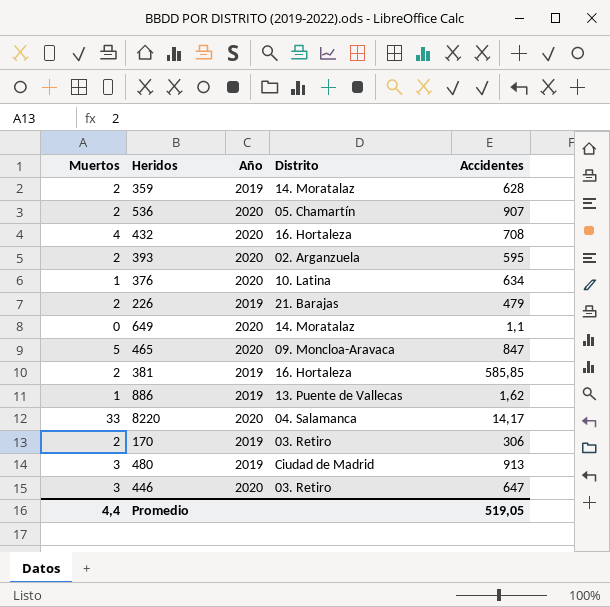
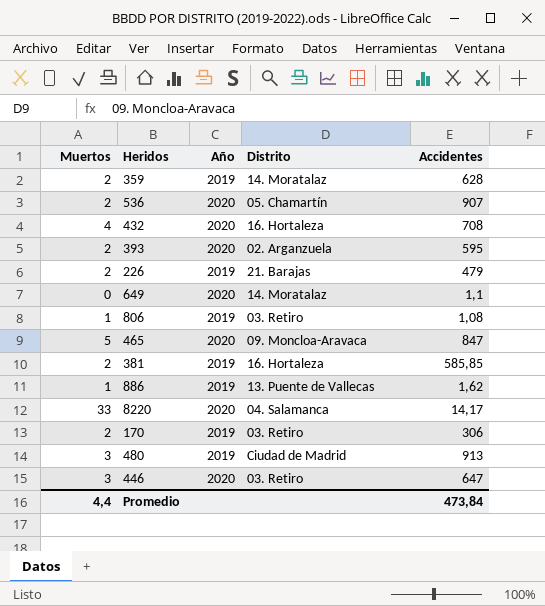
row 376: 1 | 2020 | 10. Latina | 634 -> none
row 806: none -> 1 | 2019 | 03. Retiro | 1,08
Promedio | Accidentes: 519,05 -> 473,84

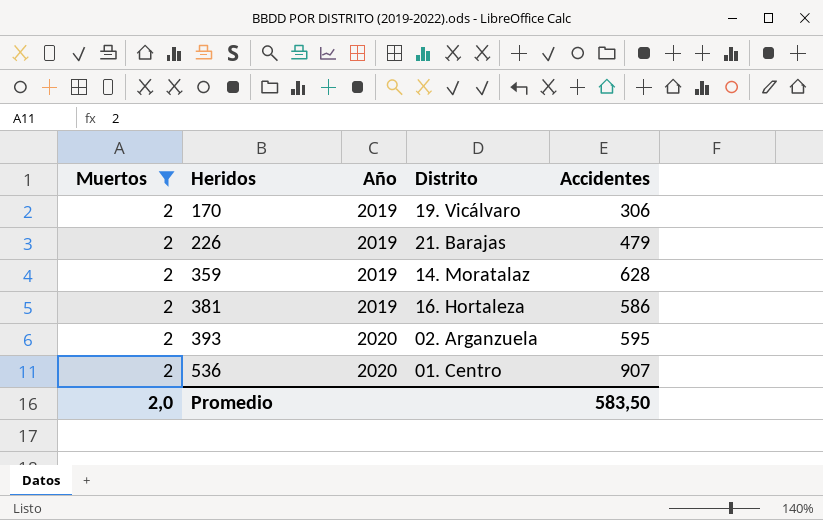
filter: none -> Muertos = 2
row order: none -> Heridos ascending
170 | Distrito: 03. Retiro -> 19. Vicálvaro
381 | Accidentes: 585,85 -> 586
536 | Distrito: 05. Chamartín -> 01. Centro
Promedio | Muertos: 4,4 -> 2,0
Promedio | Accidentes: 473,84 -> 583,50

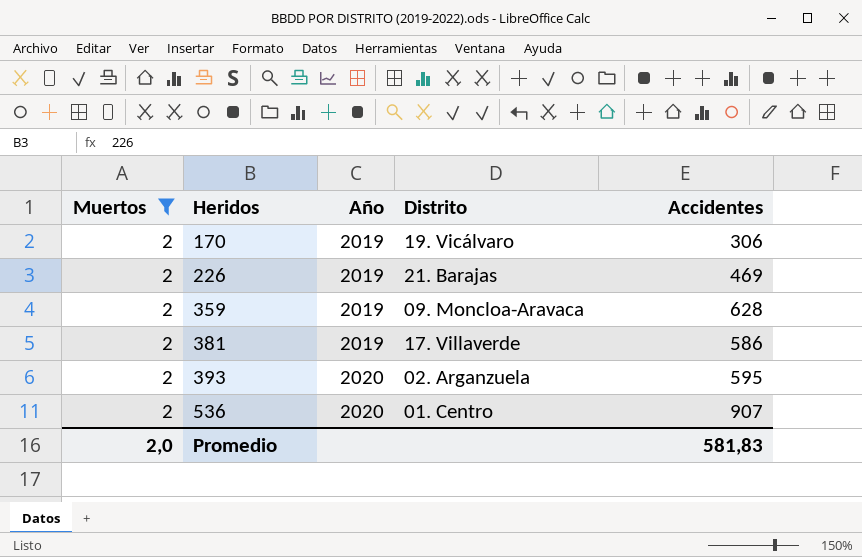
226 | Accidentes: 479 -> 469
359 | Distrito: 14. Moratalaz -> 09. Moncloa-Aravaca
381 | Distrito: 16. Hortaleza -> 17. Villaverde
Promedio | Accidentes: 583,50 -> 581,83

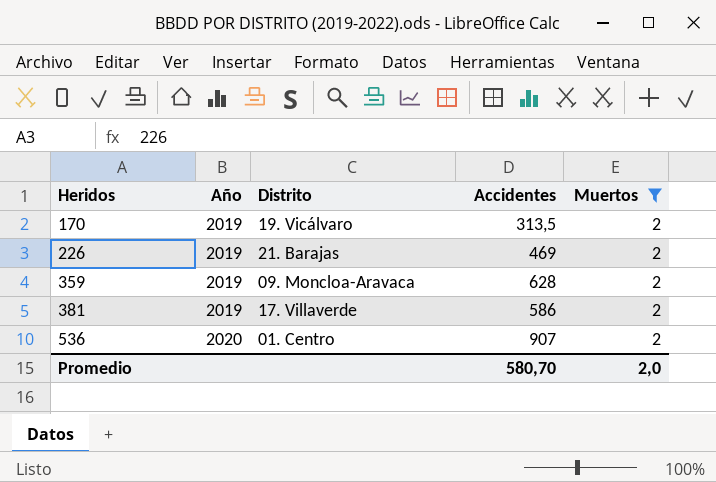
column Muertos | position: 1 -> 5
row 393: 2 | 2020 | 02. Arganzuela | 595 -> none
170 | Accidentes: 306 -> 313,5
Promedio | Accidentes: 581,83 -> 580,70

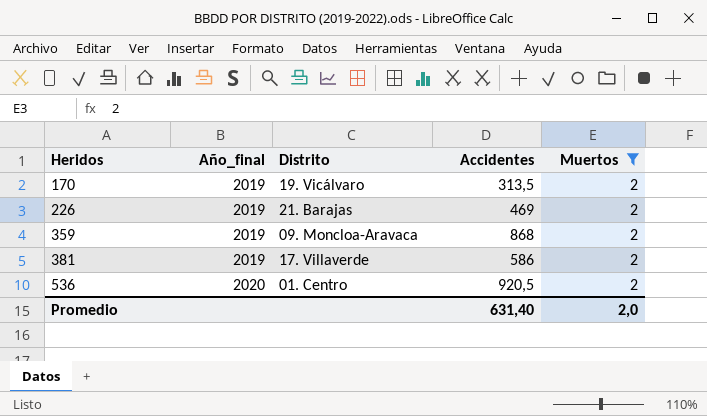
column name: Año -> Año_final
359 | Accidentes: 628 -> 868
536 | Accidentes: 907 -> 920,5
Promedio | Accidentes: 580,70 -> 631,40

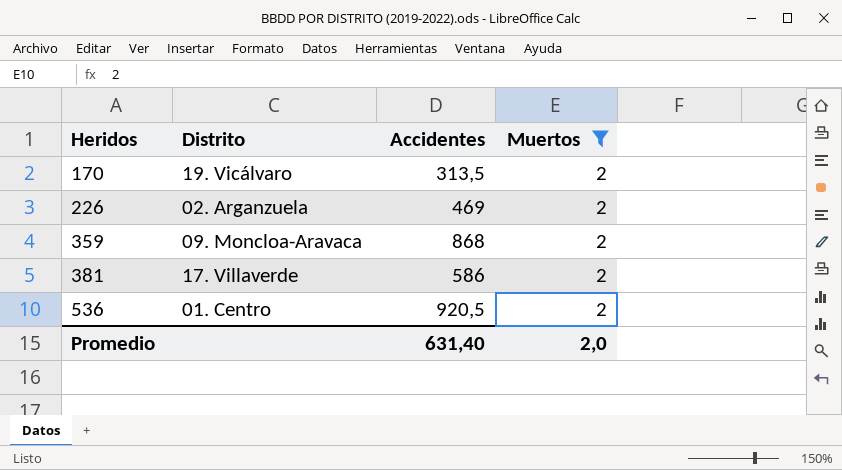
column Año_final | position: 2 -> none
226 | Distrito: 21. Barajas -> 02. Arganzuela

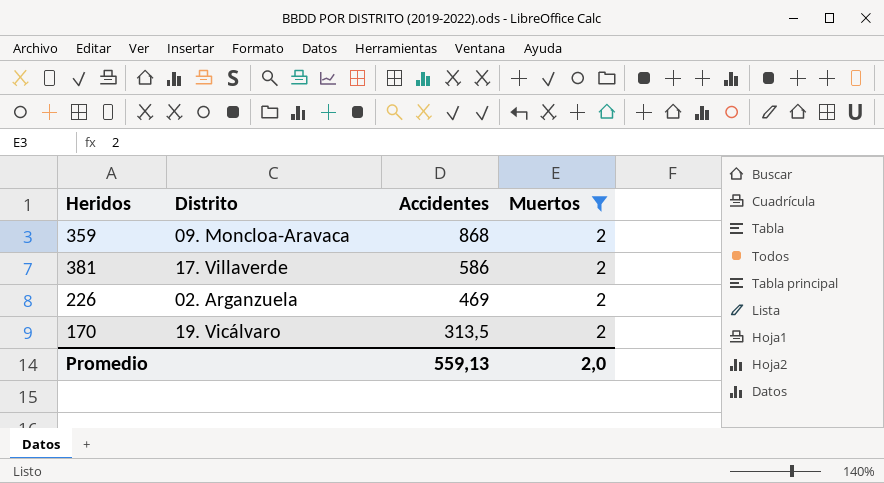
row order: Heridos ascending -> Accidentes descending
row 536: 01. Centro | 920,5 | 2 -> none
Promedio | Accidentes: 631,40 -> 559,13

